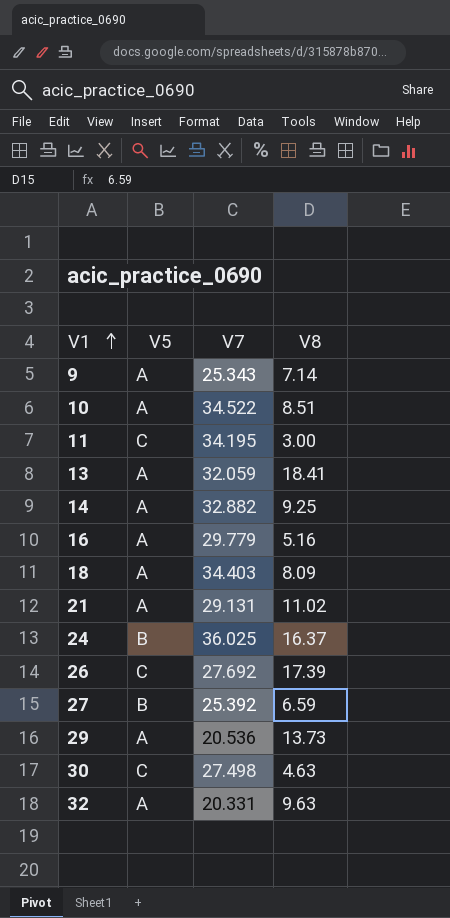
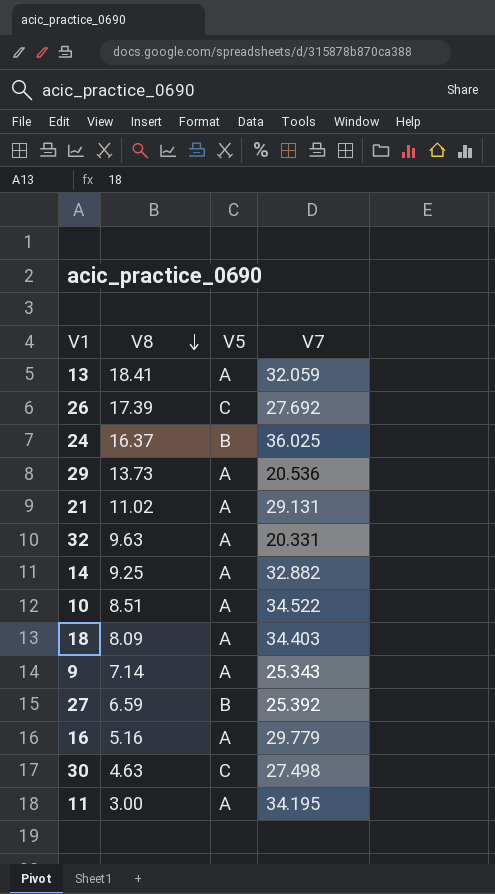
row order: V1 ascending -> V8 descending
column V8 | position: 4 -> 2
11 | V5: C -> A

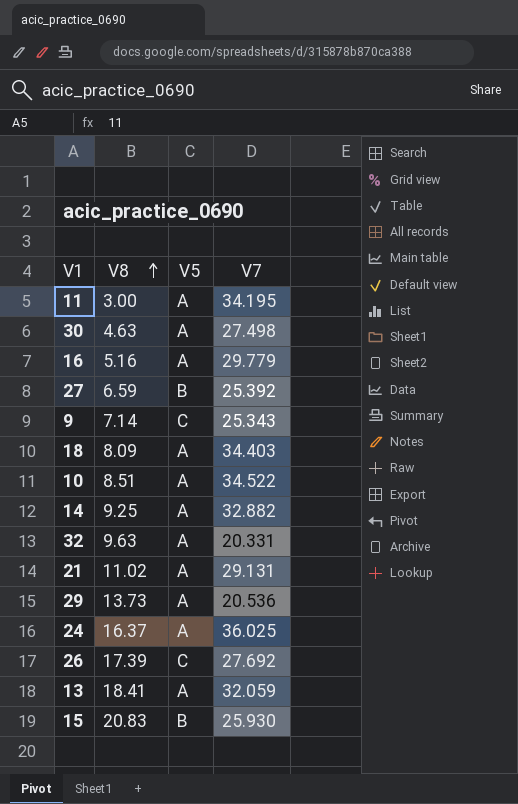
row order: V8 descending -> V8 ascending
30 | V5: C -> A
9 | V5: A -> C
24 | V5: B -> A
row 15: none -> 20.83 | B | 25.930

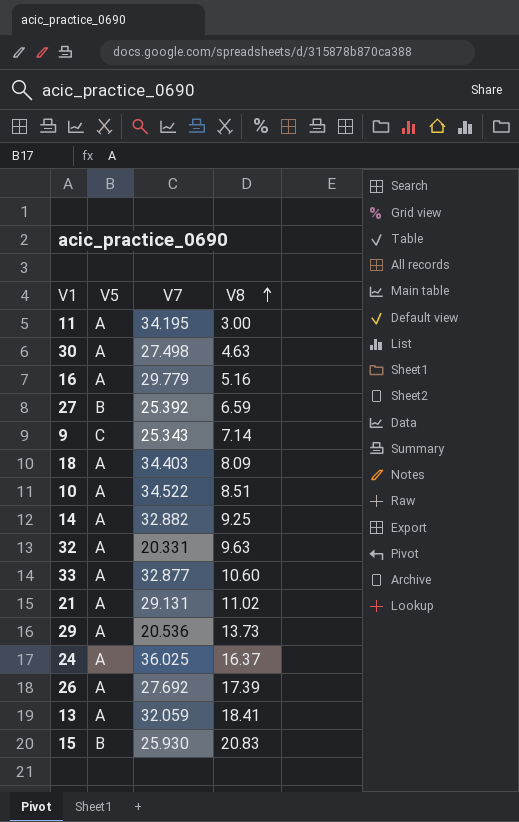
column V8 | position: 2 -> 4
row 33: none -> A | 32.877 | 10.60
26 | V5: C -> A

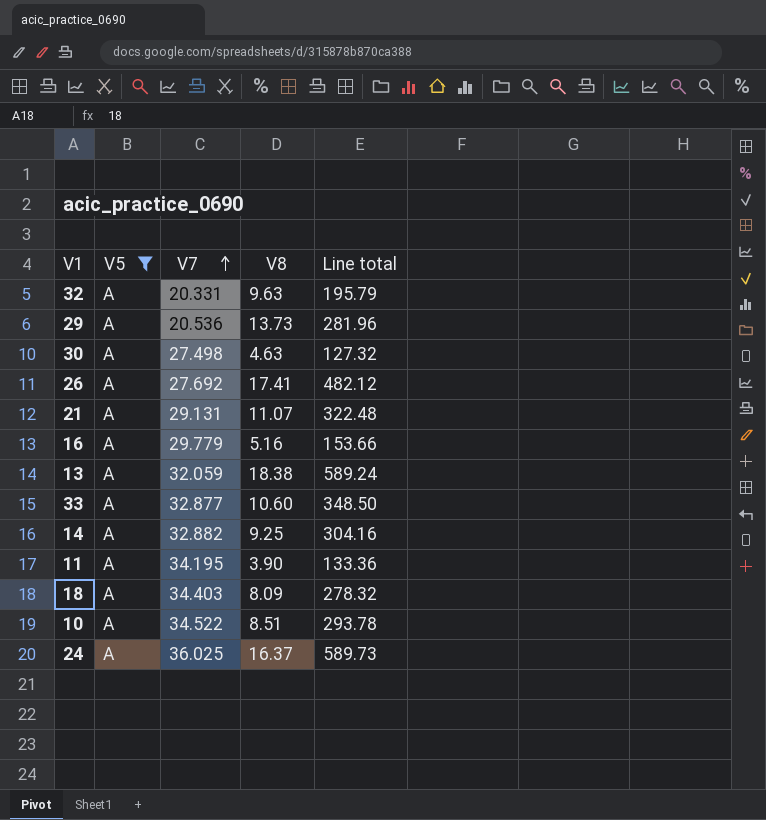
filter: none -> V5 = A
row order: V8 ascending -> V7 ascending
column Line total | formula: none -> [V7] * [V8]
26 | V8: 17.39 -> 17.41
21 | V8: 11.02 -> 11.07
13 | V8: 18.41 -> 18.38
11 | V8: 3.00 -> 3.90

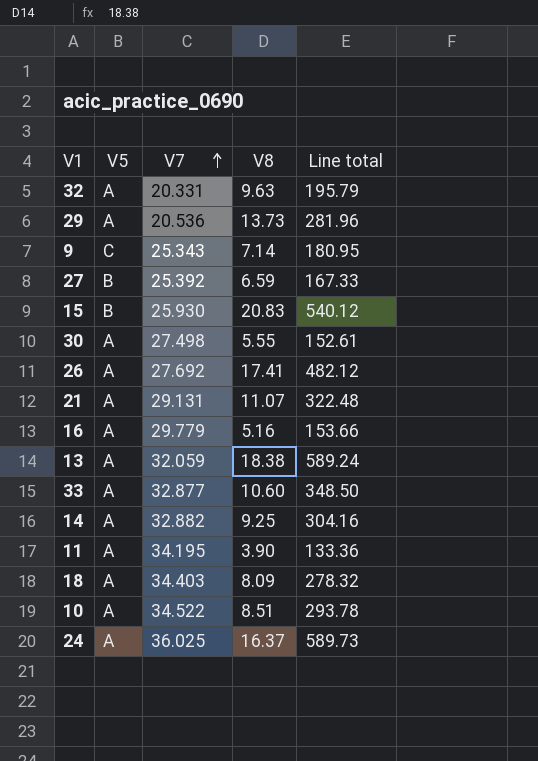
filter: V5 = A -> none
30 | V8: 4.63 -> 5.55
30 | Line total: 127.32 -> 152.61

